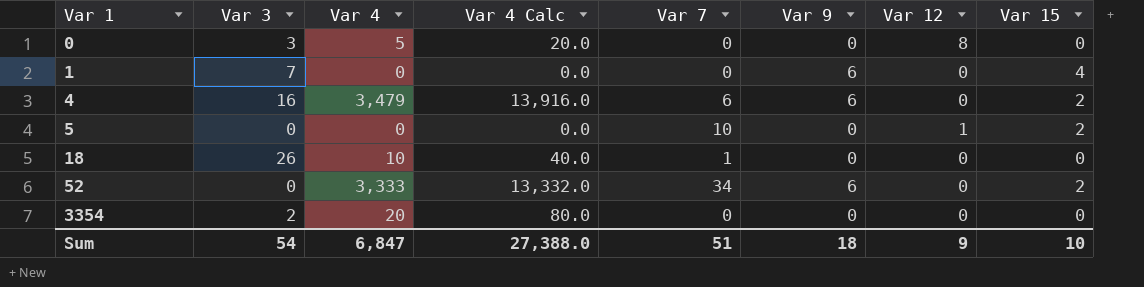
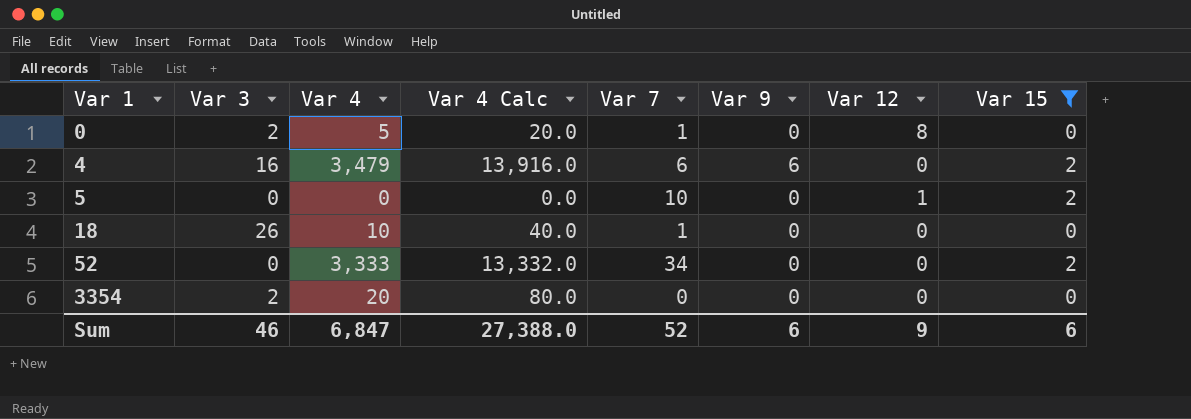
filter: none -> Var 15 != 4
0 | Var 3: 3 -> 2
0 | Var 7: 0 -> 1
52 | Var 9: 6 -> 0
Sum | Var 3: 54 -> 46
Sum | Var 7: 51 -> 52
Sum | Var 9: 18 -> 6
Sum | Var 15: 10 -> 6

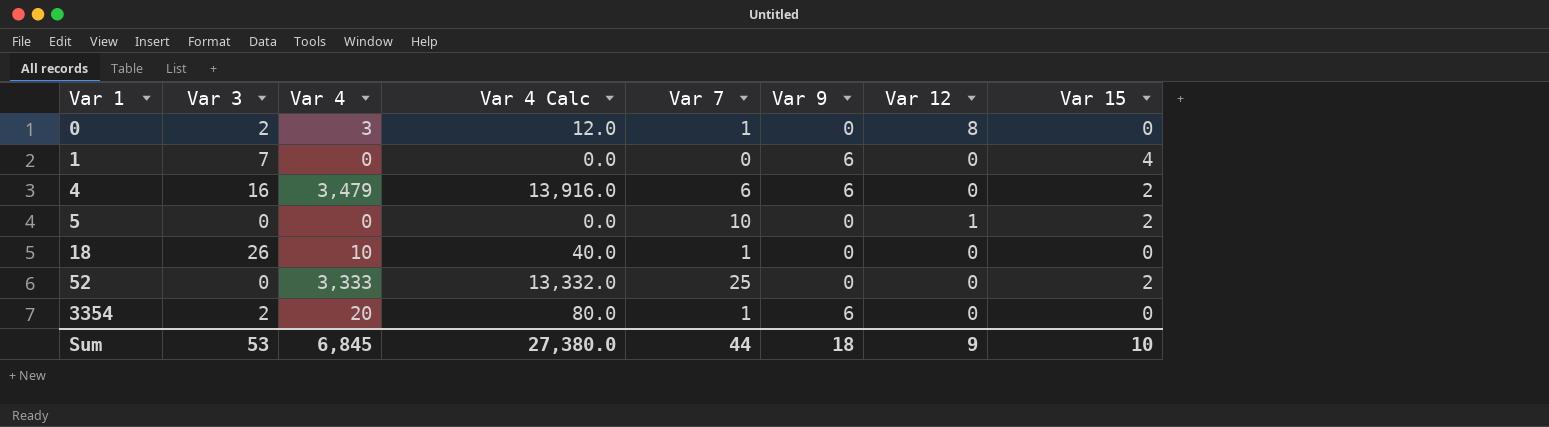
filter: Var 15 != 4 -> none
0 | Var 4: 5 -> 3
0 | Var 4 Calc: 20.0 -> 12.0
52 | Var 7: 34 -> 25
3354 | Var 7: 0 -> 1
3354 | Var 9: 0 -> 6
Sum | Var 3: 46 -> 53
Sum | Var 4: 6,847 -> 6,845
Sum | Var 4 Calc: 27,388.0 -> 27,380.0
Sum | Var 7: 52 -> 44
Sum | Var 9: 6 -> 18
Sum | Var 15: 6 -> 10

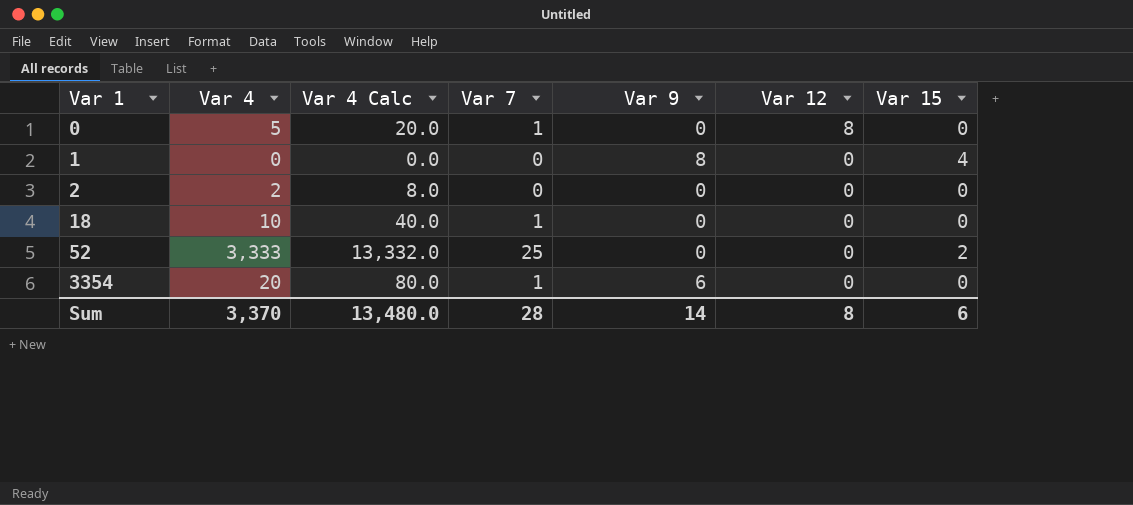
column Var 3 | position: 2 -> none
row 4: 16 | 3,479 | 13,916.0 | 6 | 6 | 0 | 2 -> none
row 5: 0 | 0 | 0.0 | 10 | 0 | 1 | 2 -> none
0 | Var 4: 3 -> 5
0 | Var 4 Calc: 12.0 -> 20.0
1 | Var 9: 6 -> 8
row 2: none -> 2 | 8.0 | 0 | 0 | 0 | 0
Sum | Var 4: 6,845 -> 3,370
Sum | Var 4 Calc: 27,380.0 -> 13,480.0
Sum | Var 7: 44 -> 28
Sum | Var 9: 18 -> 14
Sum | Var 12: 9 -> 8
Sum | Var 15: 10 -> 6

